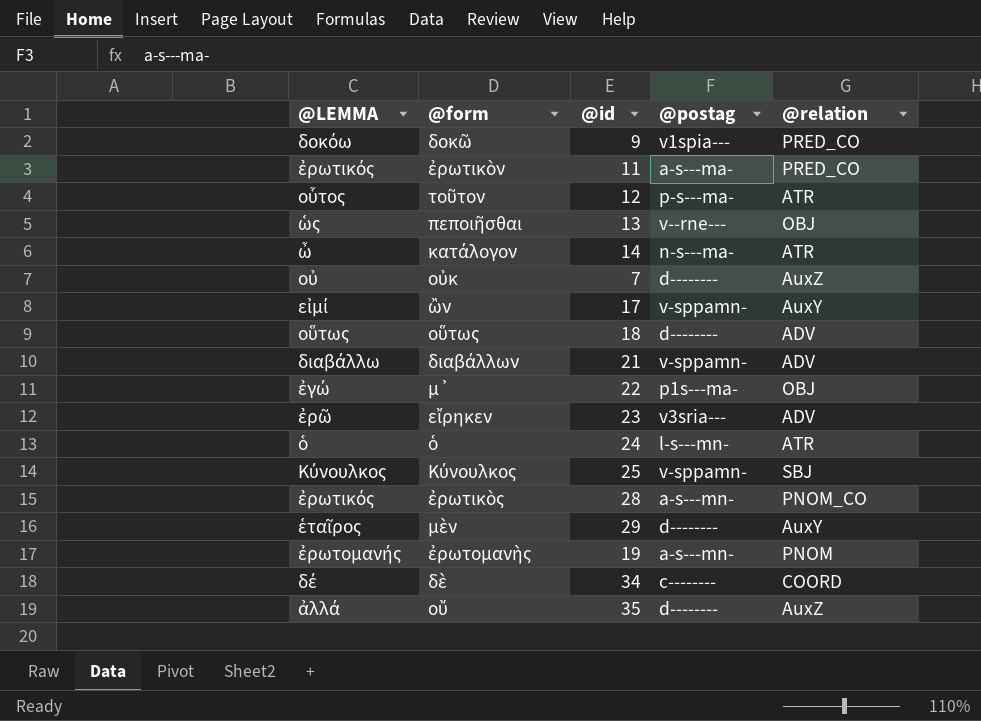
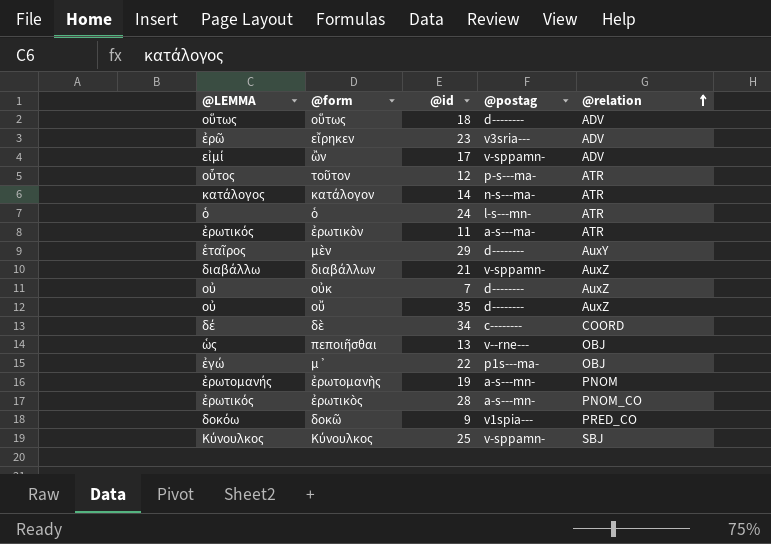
row order: none -> @relation ascending
ὢν | @relation: AuxY -> ADV
κατάλογον | @LEMMA: ὦ -> κατάλογος
ἐρωτικὸν | @relation: PRED_CO -> ATR
διαβάλλων | @relation: ADV -> AuxZ
οὔ | @LEMMA: ἀλλά -> οὐ

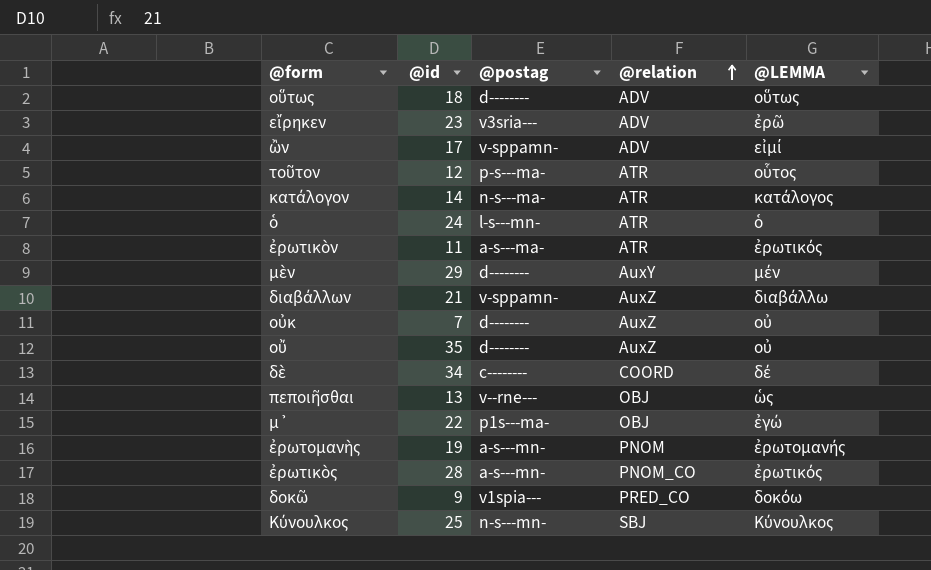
column @LEMMA | position: 1 -> 5
μὲν | @LEMMA: ἑταῖρος -> μέν
Κύνουλκος | @postag: v-sppamn- -> n-s---mn-

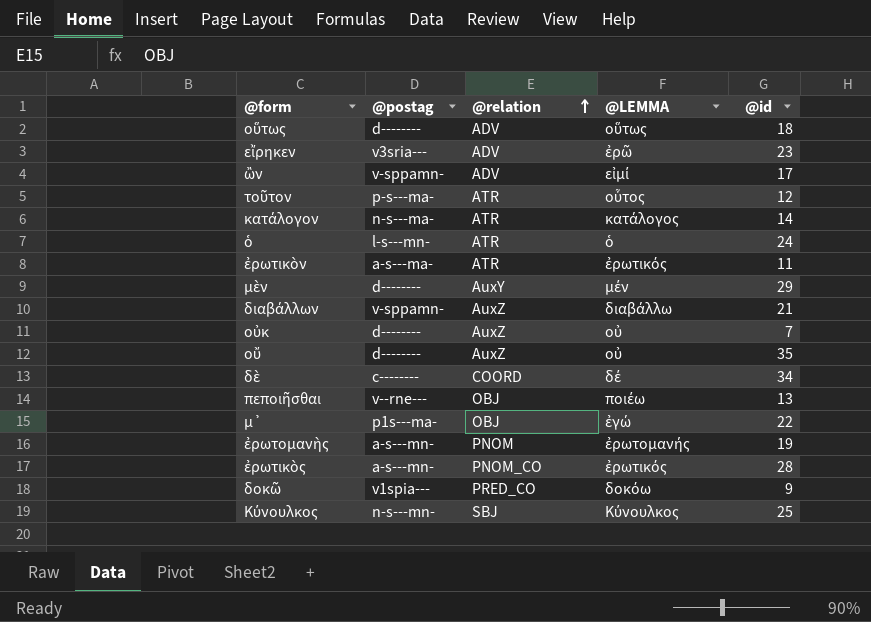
column @id | position: 2 -> 5
πεποιῆσθαι | @LEMMA: ὡς -> ποιέω

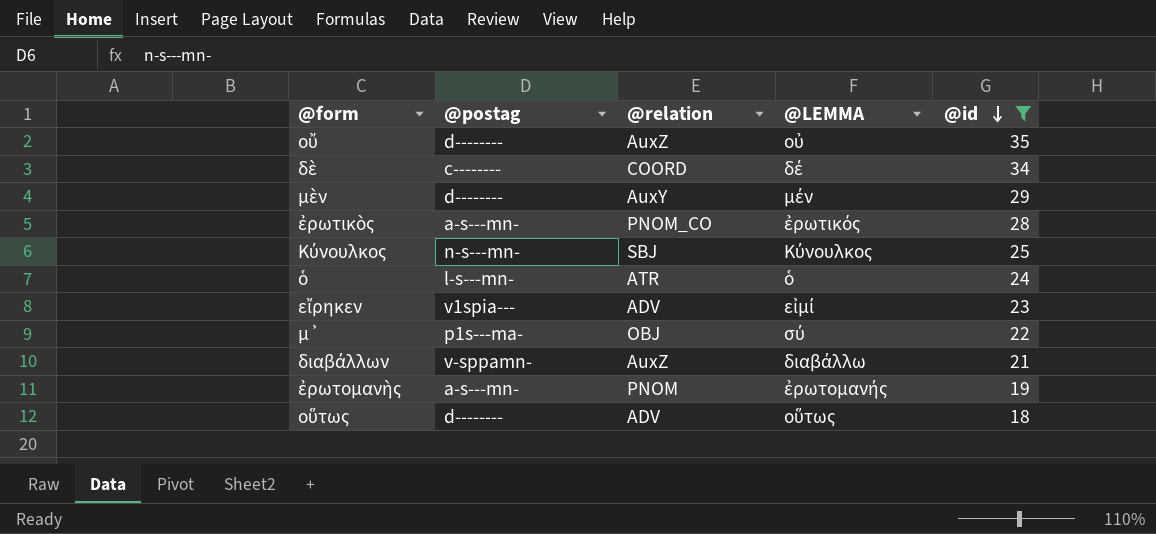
filter: none -> @id >= 18
row order: @relation ascending -> @id descending
εἴρηκεν | @postag: v3sria--- -> v1spia---
εἴρηκεν | @LEMMA: ἐρῶ -> εἰμί
μ᾽ | @LEMMA: ἐγώ -> σύ

